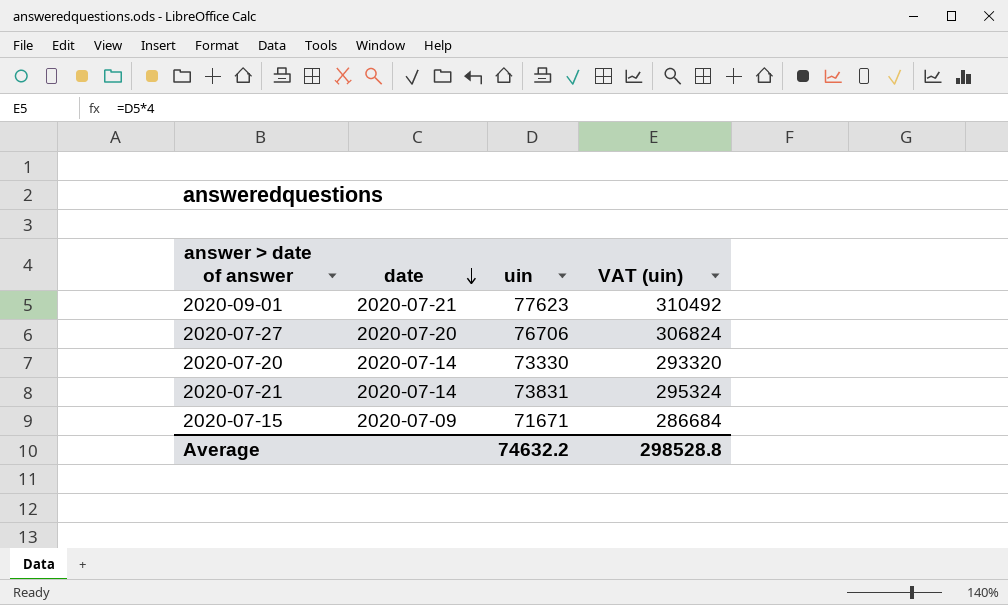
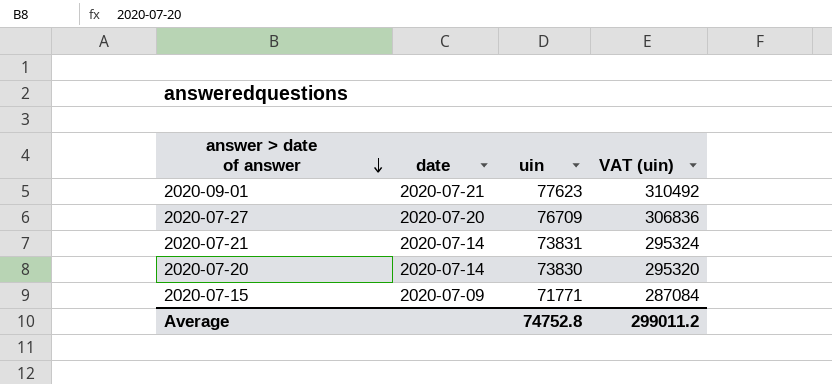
row order: date descending -> answer > date of answer descending
2020-07-27 | uin: 76706 -> 76709
2020-07-27 | VAT (uin): 306824 -> 306836
2020-07-20 | uin: 73330 -> 73830
2020-07-20 | VAT (uin): 293320 -> 295320
2020-07-15 | uin: 71671 -> 71771
2020-07-15 | VAT (uin): 286684 -> 287084
Average | uin: 74632.2 -> 74752.8
Average | VAT (uin): 298528.8 -> 299011.2

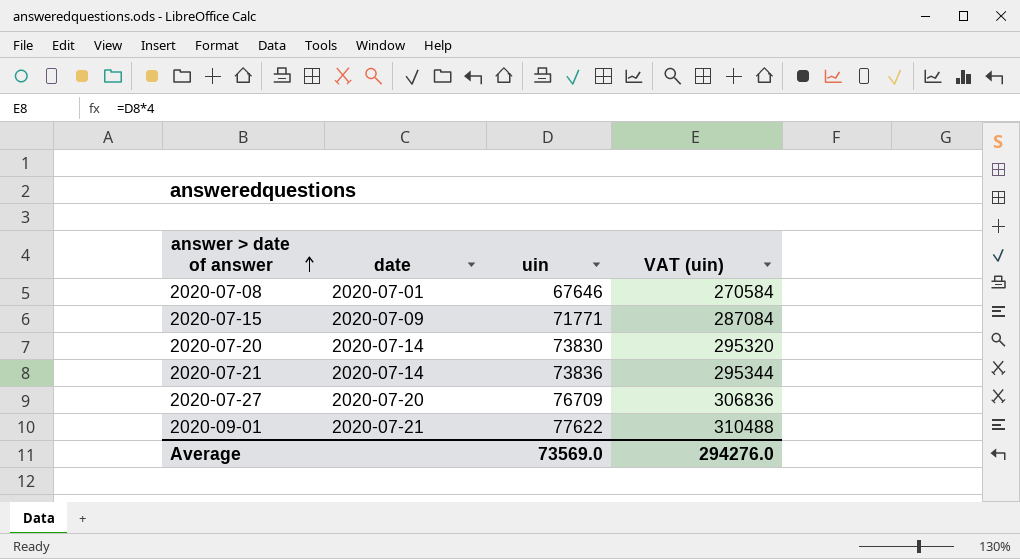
row order: answer > date of answer descending -> answer > date of answer ascending
row 2020-07-08: none -> 2020-07-01 | 67646 | 270584
2020-07-21 | uin: 73831 -> 73836
2020-07-21 | VAT (uin): 295324 -> 295344
2020-09-01 | uin: 77623 -> 77622
2020-09-01 | VAT (uin): 310492 -> 310488
Average | uin: 74752.8 -> 73569.0
Average | VAT (uin): 299011.2 -> 294276.0

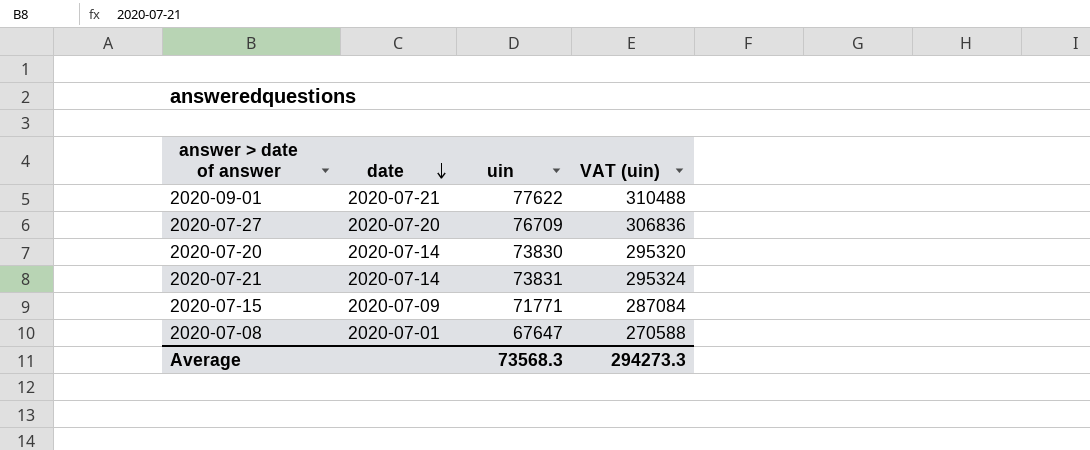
row order: answer > date of answer ascending -> date descending
2020-07-21 | uin: 73836 -> 73831
2020-07-21 | VAT (uin): 295344 -> 295324
2020-07-08 | uin: 67646 -> 67647
2020-07-08 | VAT (uin): 270584 -> 270588
Average | uin: 73569.0 -> 73568.3
Average | VAT (uin): 294276.0 -> 294273.3

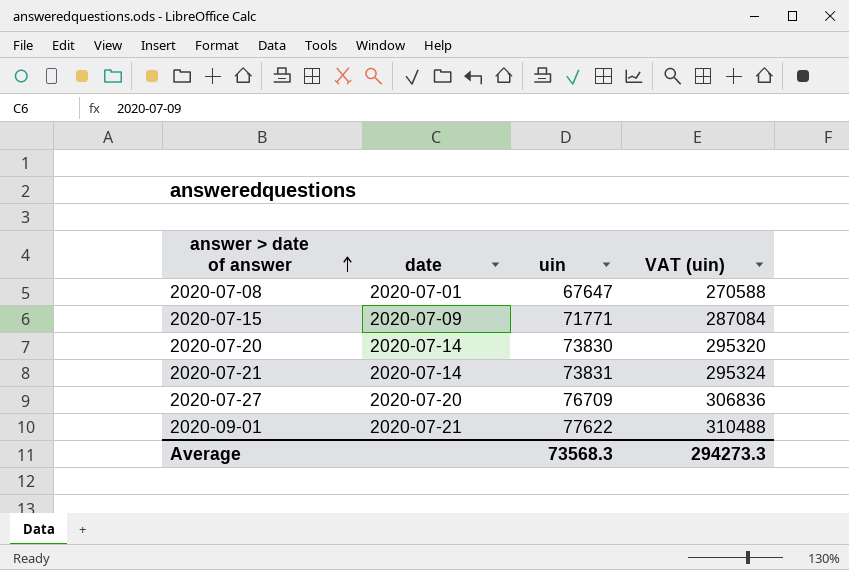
row order: date descending -> answer > date of answer ascending

